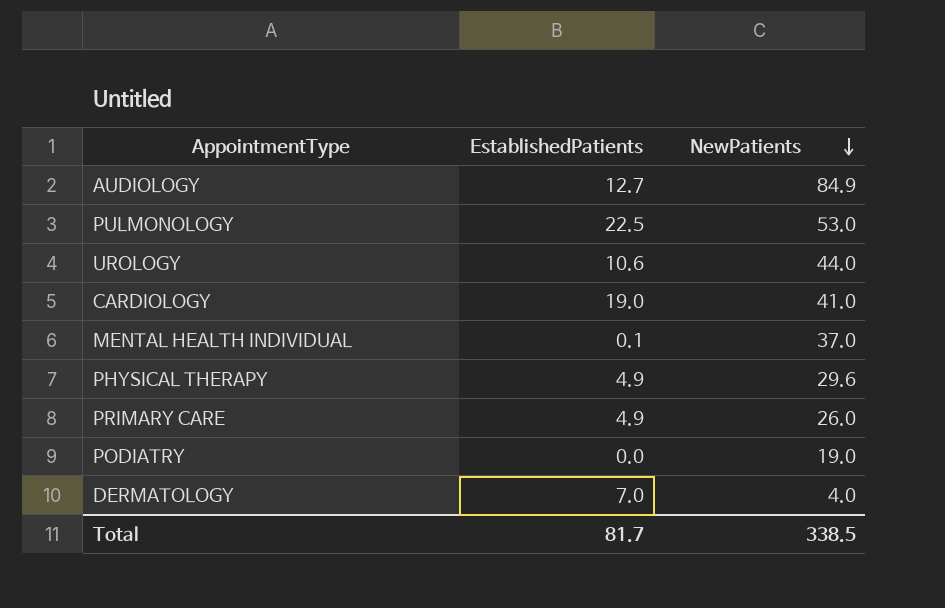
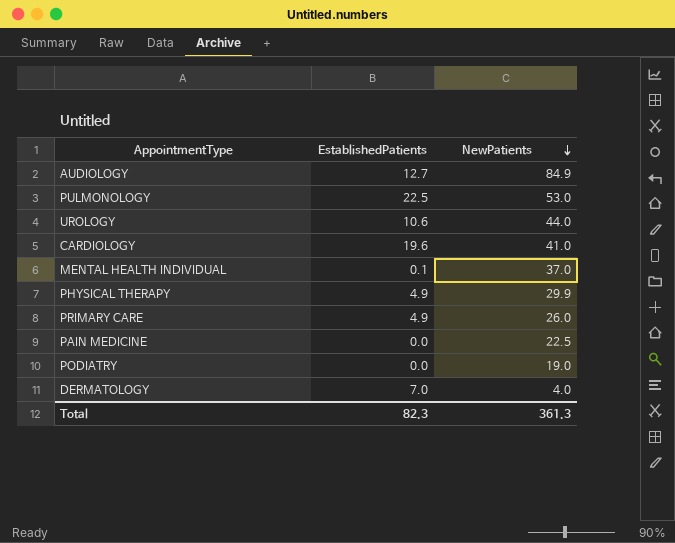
CARDIOLOGY | EstablishedPatients: 19.0 -> 19.6
PHYSICAL THERAPY | NewPatients: 29.6 -> 29.9
row PAIN MEDICINE: none -> 0.0 | 22.5
Total | EstablishedPatients: 81.7 -> 82.3
Total | NewPatients: 338.5 -> 361.3

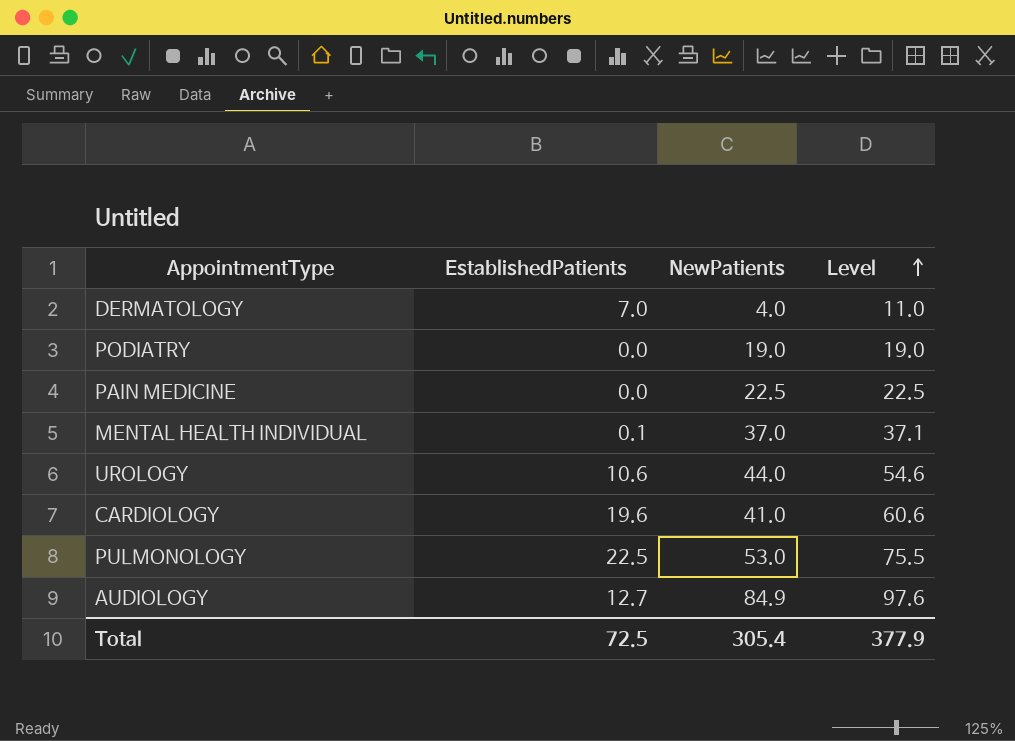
row order: NewPatients descending -> Level ascending
column Level | formula: none -> [EstablishedPatients] + [NewPatients]
row PHYSICAL THERAPY: 4.9 | 29.9 -> none
row PRIMARY CARE: 4.9 | 26.0 -> none
Total | EstablishedPatients: 82.3 -> 72.5
Total | NewPatients: 361.3 -> 305.4

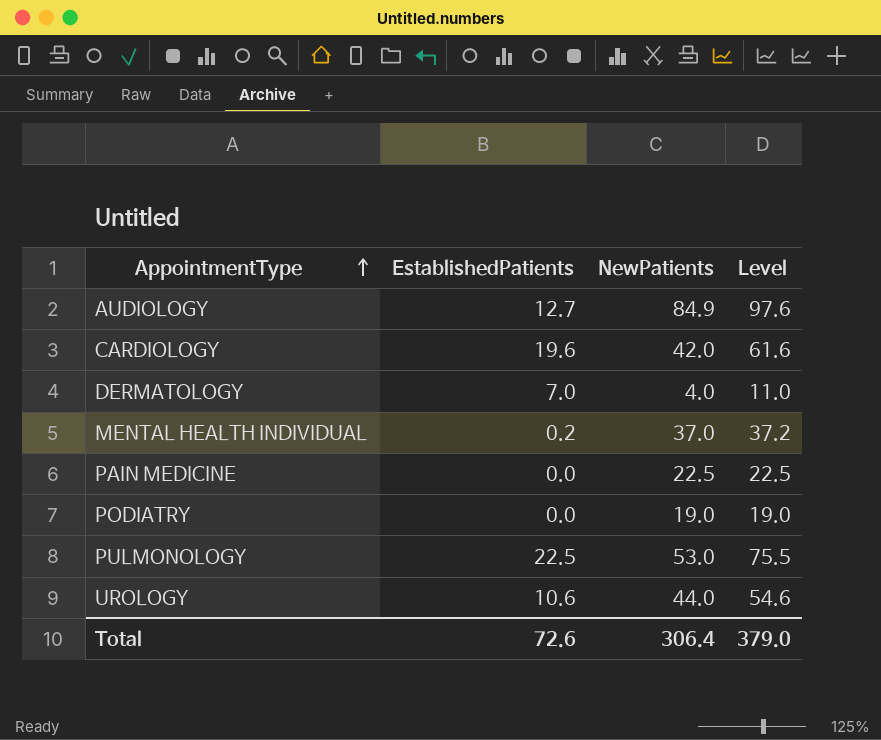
row order: Level ascending -> AppointmentType ascending
CARDIOLOGY | NewPatients: 41.0 -> 42.0
CARDIOLOGY | Level: 60.6 -> 61.6
MENTAL HEALTH INDIVIDUAL | EstablishedPatients: 0.1 -> 0.2
MENTAL HEALTH INDIVIDUAL | Level: 37.1 -> 37.2
Total | EstablishedPatients: 72.5 -> 72.6
Total | NewPatients: 305.4 -> 306.4
Total | Level: 377.9 -> 379.0

